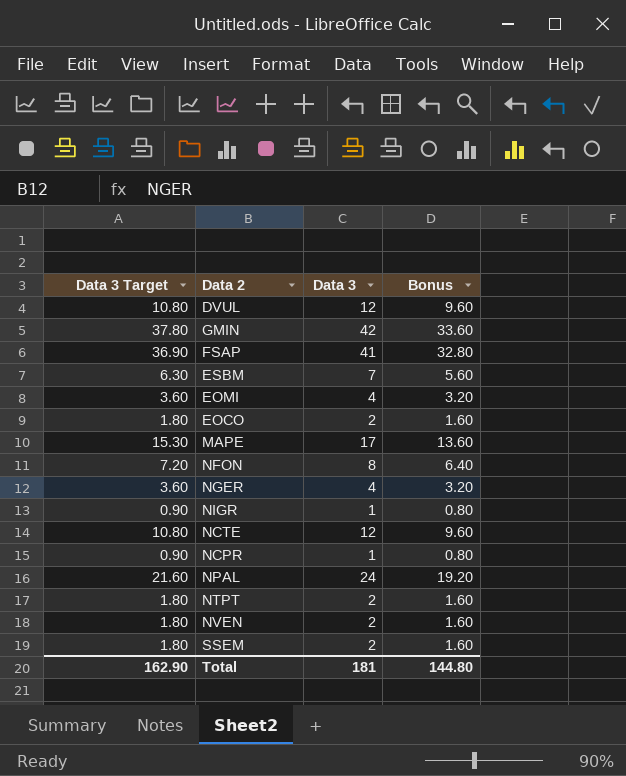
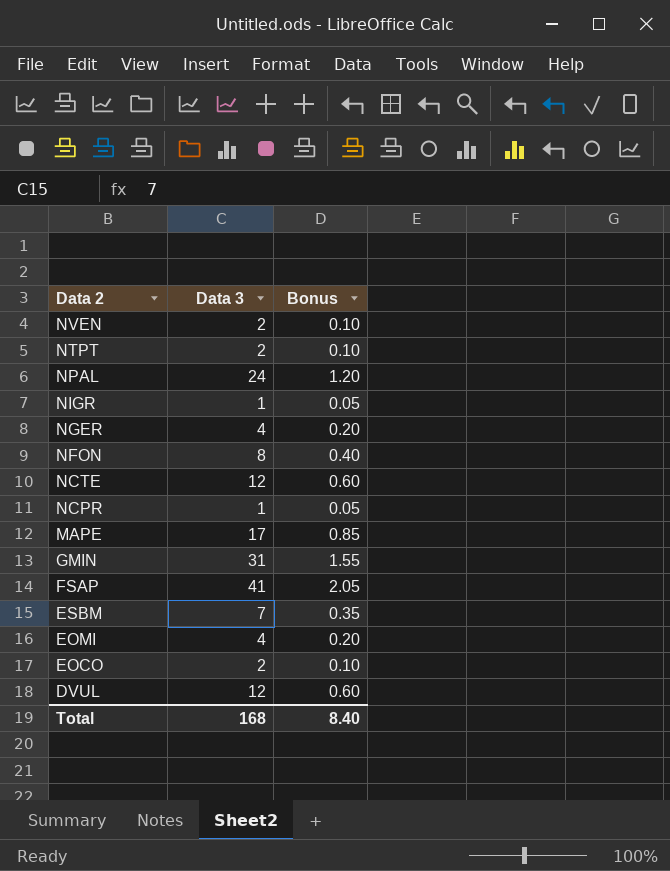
row order: none -> Data 2 descending
column Data 3 Target | formula: [Data 3] * 0.9 -> none
column Bonus | formula: [Data 3] * 0.8 -> [Data 3] * 0.05
row SSEM: 1.80 | 2 | 1.60 -> none
GMIN | Data 3: 42 -> 31
Total | Data 3: 181 -> 168
Total | Bonus: 144.80 -> 8.40

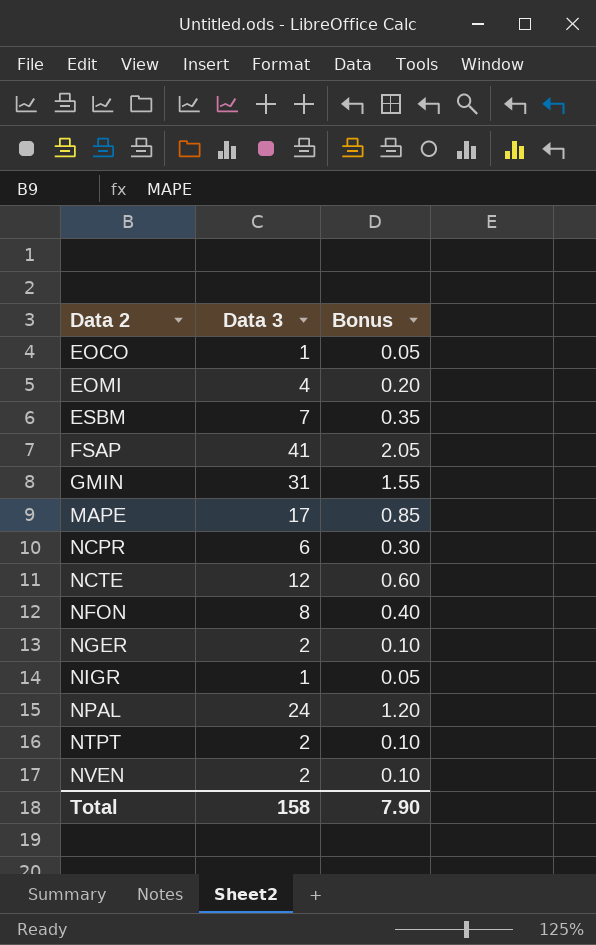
row order: Data 2 descending -> Data 2 ascending
row DVUL: 12 | 0.60 -> none
EOCO | Data 3: 2 -> 1
EOCO | Bonus: 0.10 -> 0.05
NCPR | Data 3: 1 -> 6
NCPR | Bonus: 0.05 -> 0.30
NGER | Data 3: 4 -> 2
NGER | Bonus: 0.20 -> 0.10
Total | Data 3: 168 -> 158
Total | Bonus: 8.40 -> 7.90

